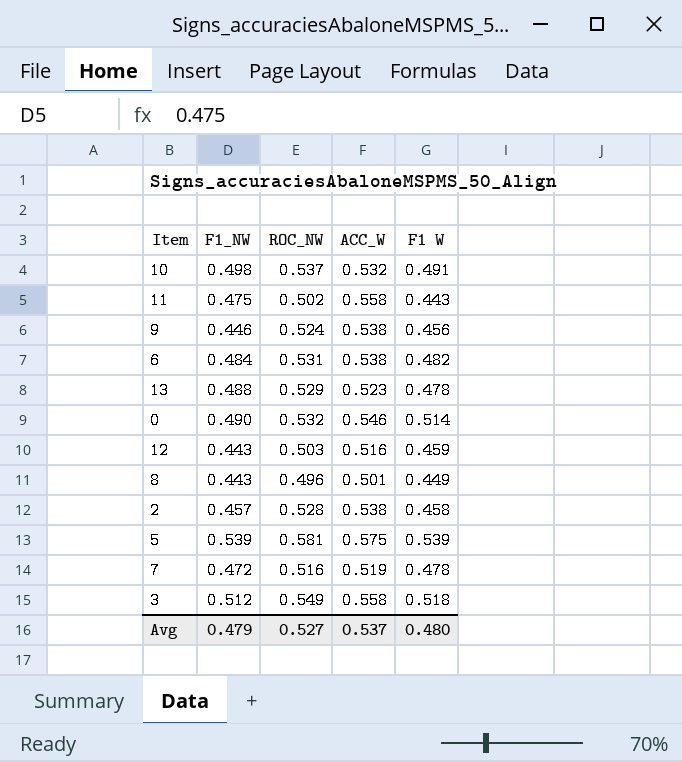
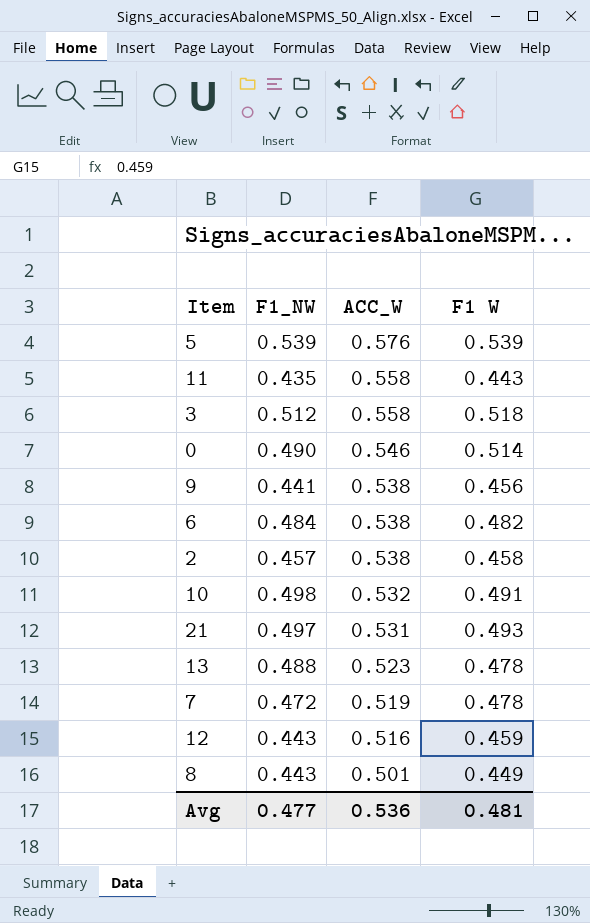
row order: none -> ACC_W descending
column ROC_NW | position: 3 -> none
5 | ACC_W: 0.575 -> 0.576
11 | F1_NW: 0.475 -> 0.435
9 | F1_NW: 0.446 -> 0.441
row 21: none -> 0.497 | 0.531 | 0.493
Avg | F1_NW: 0.479 -> 0.477
Avg | ACC_W: 0.537 -> 0.536
Avg | F1 W: 0.480 -> 0.481

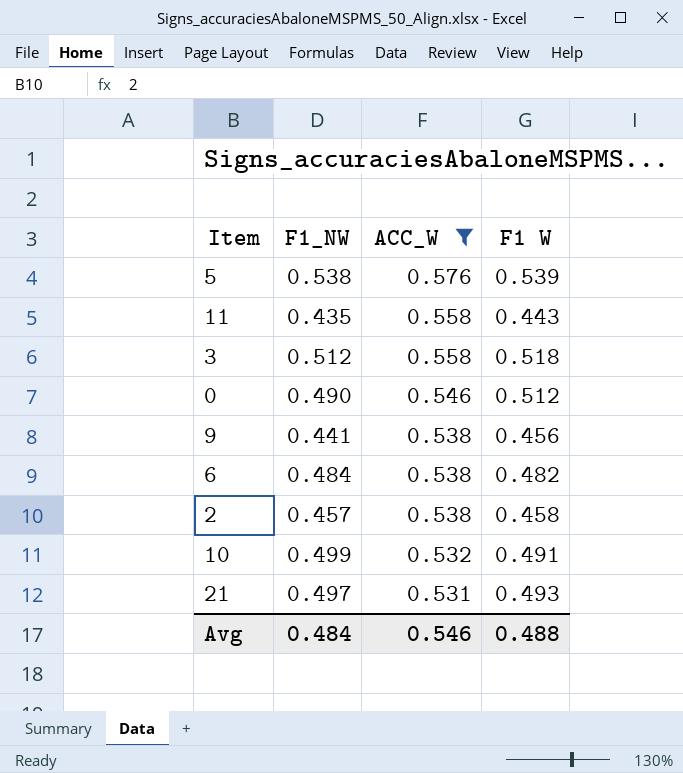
filter: none -> ACC_W >= 0.531
5 | F1_NW: 0.539 -> 0.538
0 | F1 W: 0.514 -> 0.512
10 | F1_NW: 0.498 -> 0.499
Avg | F1_NW: 0.477 -> 0.484
Avg | ACC_W: 0.536 -> 0.546
Avg | F1 W: 0.481 -> 0.488

